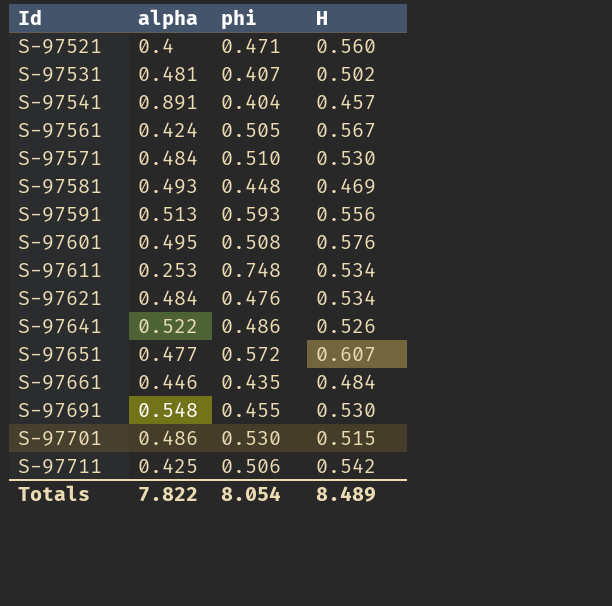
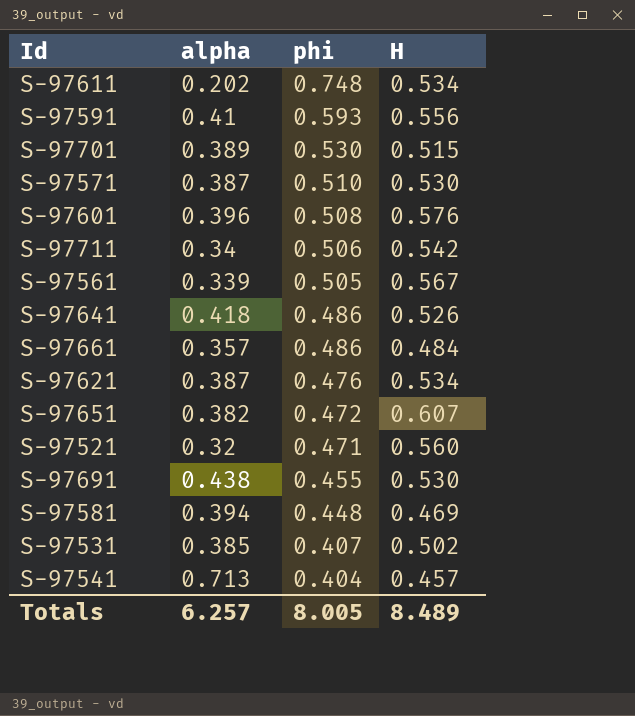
row order: Id ascending -> phi descending
S-97611 | alpha: 0.253 -> 0.202
S-97591 | alpha: 0.513 -> 0.41
S-97701 | alpha: 0.486 -> 0.389
S-97571 | alpha: 0.484 -> 0.387
S-97601 | alpha: 0.495 -> 0.396
S-97711 | alpha: 0.425 -> 0.34
S-97561 | alpha: 0.424 -> 0.339
S-97641 | alpha: 0.522 -> 0.418
S-97661 | alpha: 0.446 -> 0.357
S-97661 | phi: 0.435 -> 0.486
S-97621 | alpha: 0.484 -> 0.387
S-97651 | alpha: 0.477 -> 0.382
S-97651 | phi: 0.572 -> 0.472
S-97521 | alpha: 0.4 -> 0.32
S-97691 | alpha: 0.548 -> 0.438
S-97581 | alpha: 0.493 -> 0.394
S-97531 | alpha: 0.481 -> 0.385
S-97541 | alpha: 0.891 -> 0.713
Totals | alpha: 7.822 -> 6.257
Totals | phi: 8.054 -> 8.005

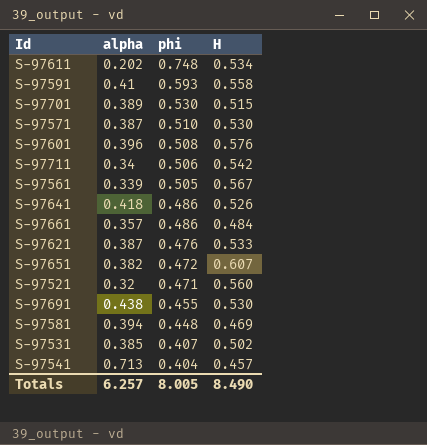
S-97591 | H: 0.556 -> 0.558
S-97621 | H: 0.534 -> 0.533
Totals | H: 8.489 -> 8.490

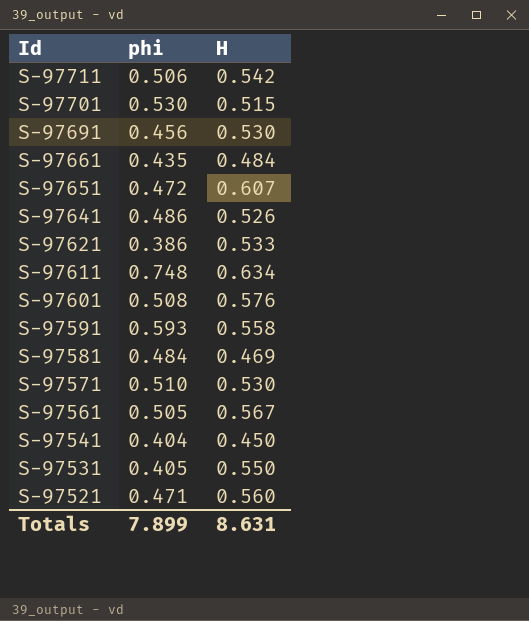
row order: phi descending -> Id descending
column alpha | position: 2 -> none
S-97691 | phi: 0.455 -> 0.456
S-97661 | phi: 0.486 -> 0.435
S-97621 | phi: 0.476 -> 0.386
S-97611 | H: 0.534 -> 0.634
S-97581 | phi: 0.448 -> 0.484
S-97541 | H: 0.457 -> 0.450
S-97531 | phi: 0.407 -> 0.405
S-97531 | H: 0.502 -> 0.550
Totals | phi: 8.005 -> 7.899
Totals | H: 8.490 -> 8.631

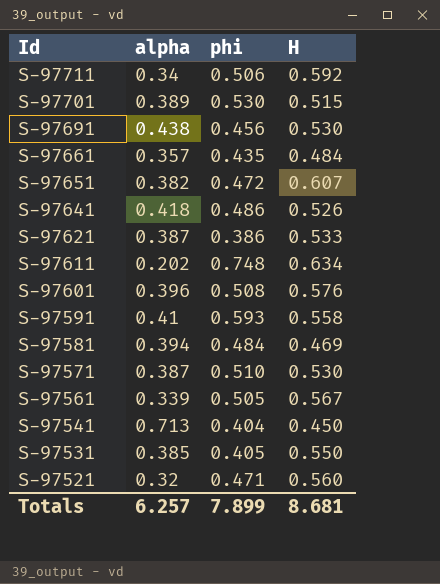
column alpha | position: none -> 2
S-97711 | H: 0.542 -> 0.592
Totals | H: 8.631 -> 8.681

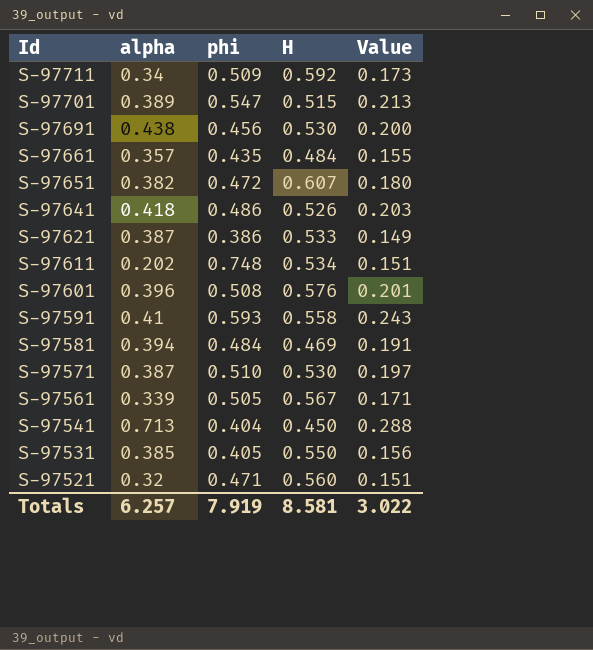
column Value | formula: none -> [alpha] * [phi]
S-97711 | phi: 0.506 -> 0.509
S-97701 | phi: 0.530 -> 0.547
S-97611 | H: 0.634 -> 0.534
Totals | phi: 7.899 -> 7.919
Totals | H: 8.681 -> 8.581

